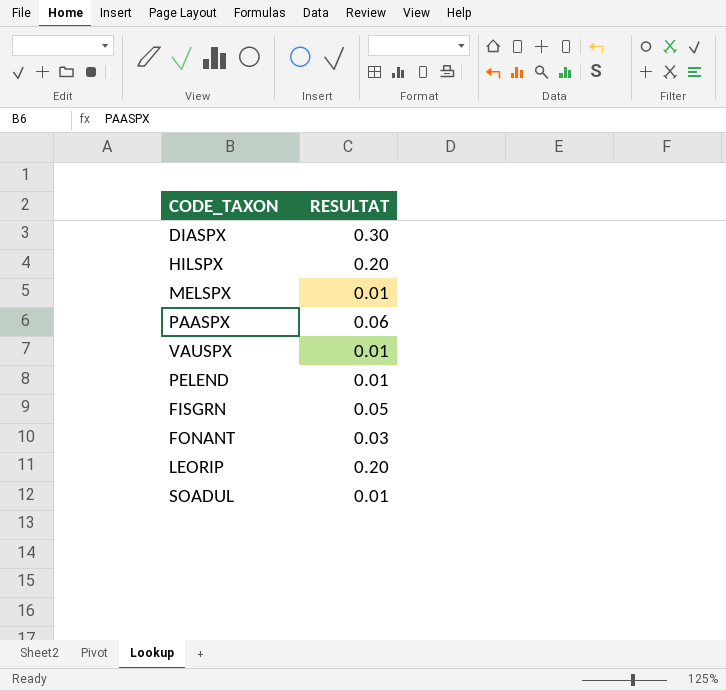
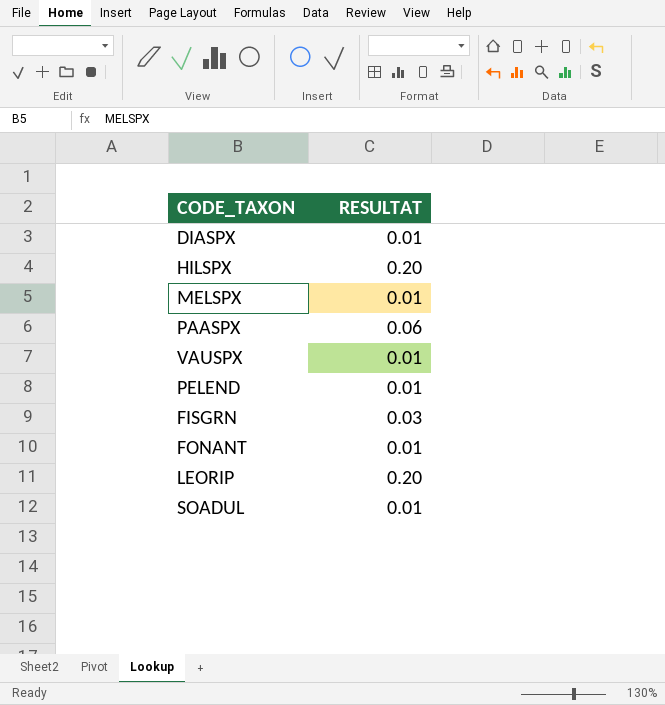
DIASPX | RESULTAT: 0.30 -> 0.01
FISGRN | RESULTAT: 0.05 -> 0.03
FONANT | RESULTAT: 0.03 -> 0.01

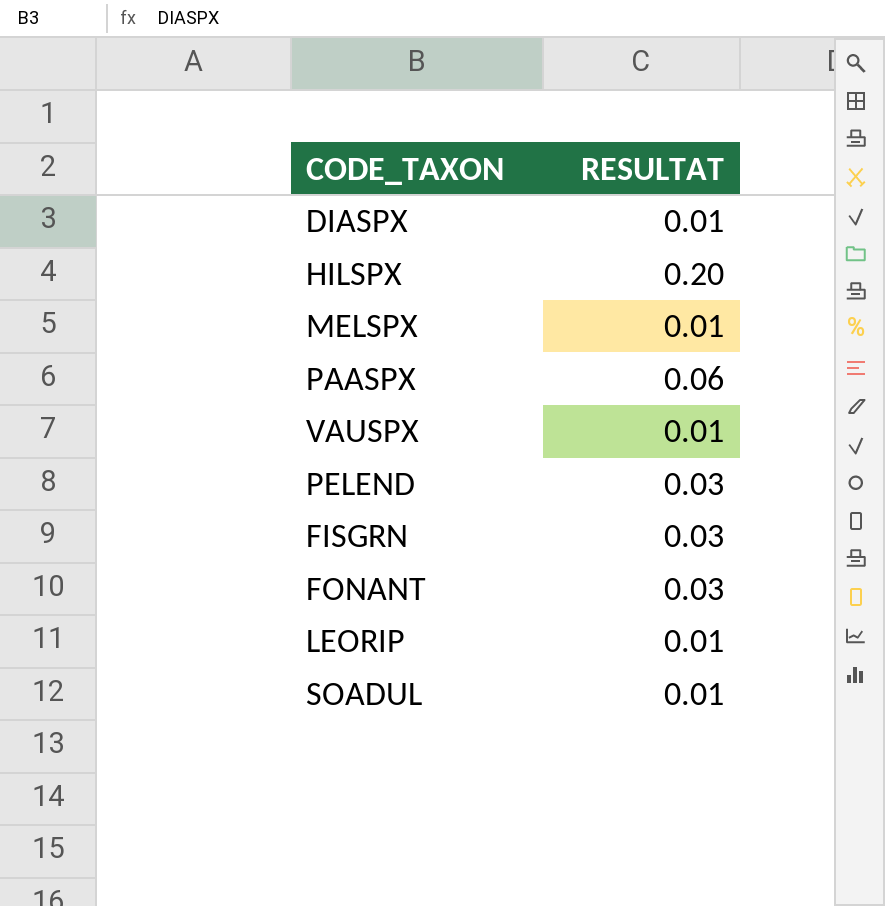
PELEND | RESULTAT: 0.01 -> 0.03
FONANT | RESULTAT: 0.01 -> 0.03
LEORIP | RESULTAT: 0.20 -> 0.01

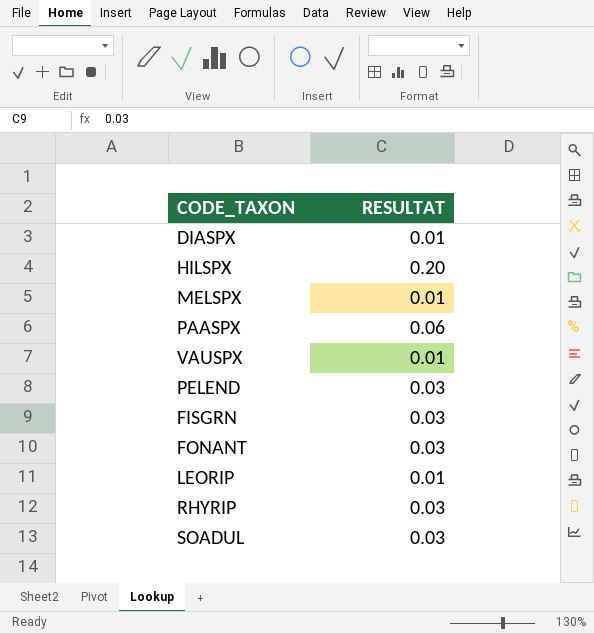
row RHYRIP: none -> 0.03
SOADUL | RESULTAT: 0.01 -> 0.03

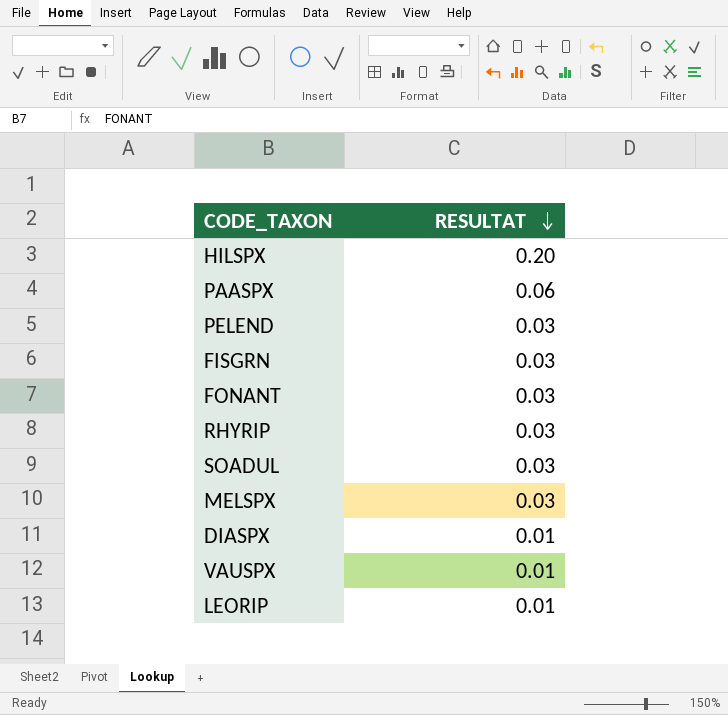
row order: none -> RESULTAT descending
MELSPX | RESULTAT: 0.01 -> 0.03

